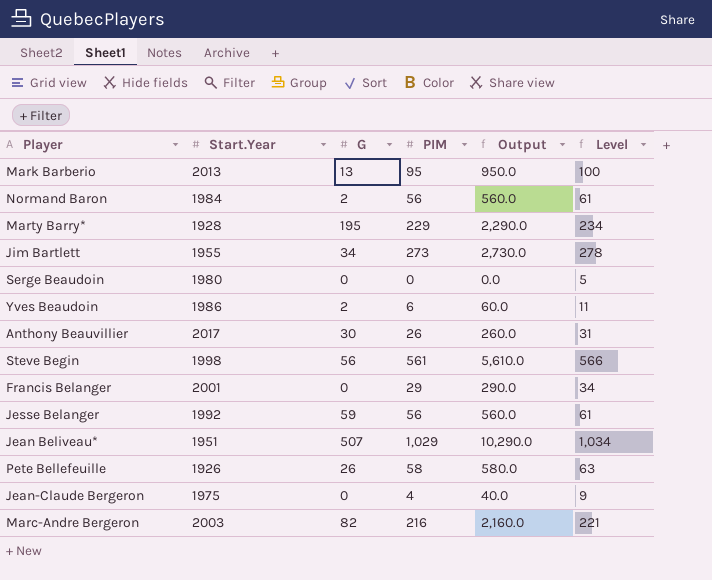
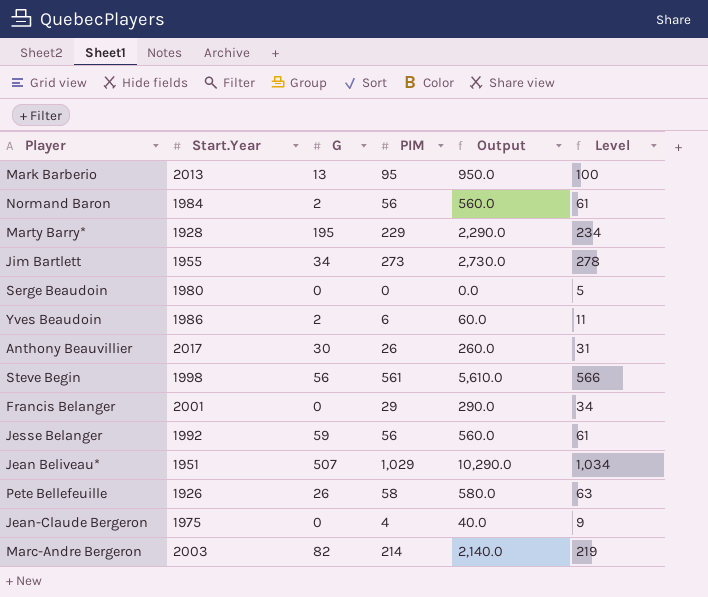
Marc-Andre Bergeron | PIM: 216 -> 214
Marc-Andre Bergeron | Output: 2,160.0 -> 2,140.0
Marc-Andre Bergeron | Level: 221 -> 219

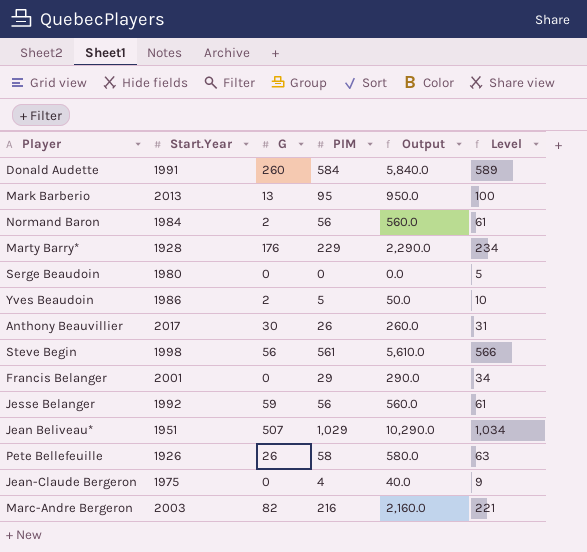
row Jim Bartlett: 1955 | 34 | 273 | 2,730.0 | 278 -> none
row Donald Audette: none -> 1991 | 260 | 584 | 5,840.0 | 589
Marty Barry* | G: 195 -> 176
Yves Beaudoin | PIM: 6 -> 5
Yves Beaudoin | Output: 60.0 -> 50.0
Yves Beaudoin | Level: 11 -> 10
Marc-Andre Bergeron | PIM: 214 -> 216
Marc-Andre Bergeron | Output: 2,140.0 -> 2,160.0
Marc-Andre Bergeron | Level: 219 -> 221

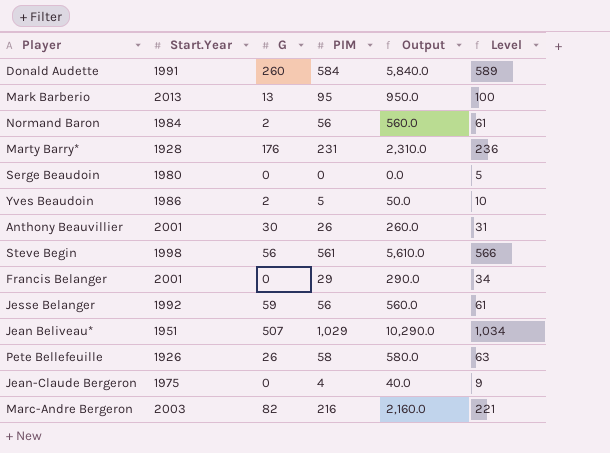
Marty Barry* | PIM: 229 -> 231
Marty Barry* | Output: 2,290.0 -> 2,310.0
Marty Barry* | Level: 234 -> 236
Anthony Beauvillier | Start.Year: 2017 -> 2001

